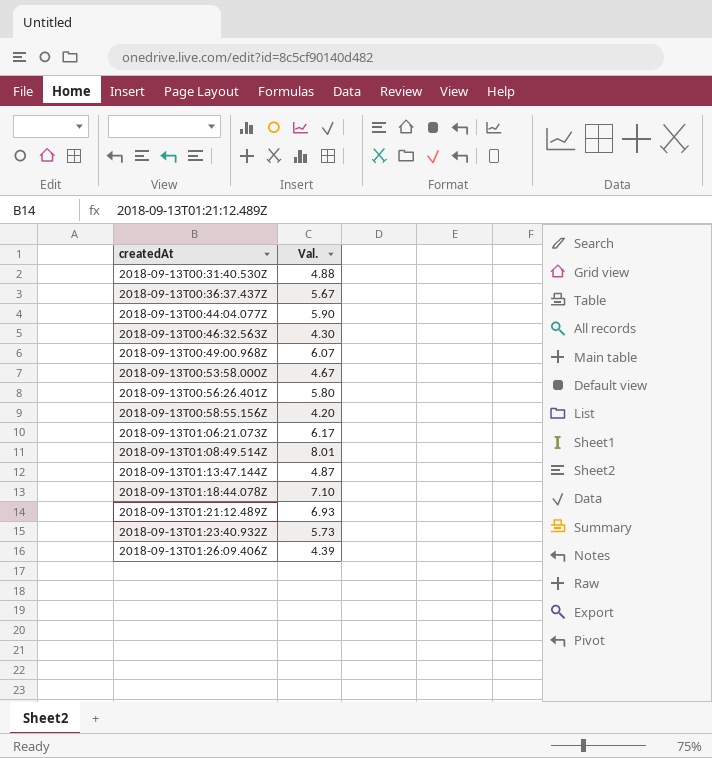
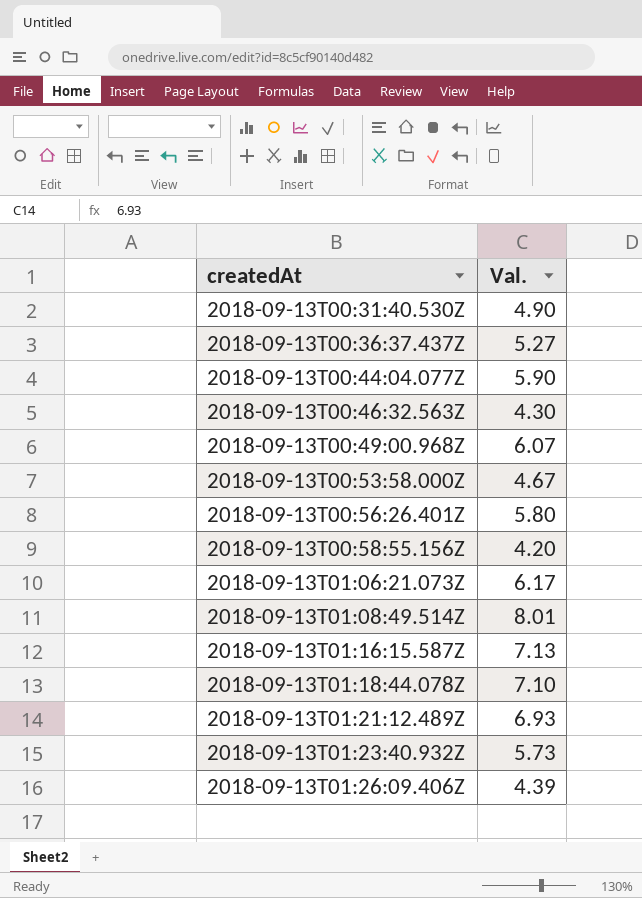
row 2018-09-13T01:13:47.144Z: 4.87 -> none
2018-09-13T00:31:40.530Z | Val.: 4.88 -> 4.90
2018-09-13T00:36:37.437Z | Val.: 5.67 -> 5.27
row 2018-09-13T01:16:15.587Z: none -> 7.13

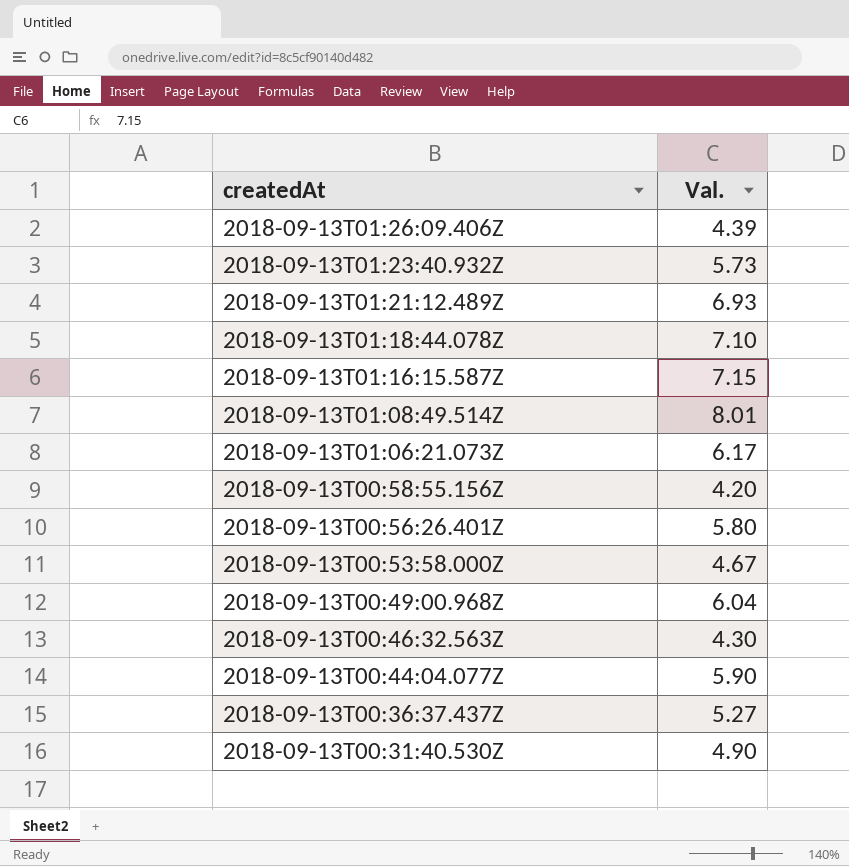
row order: createdAt ascending -> createdAt descending
2018-09-13T01:16:15.587Z | Val.: 7.13 -> 7.15
2018-09-13T00:49:00.968Z | Val.: 6.07 -> 6.04

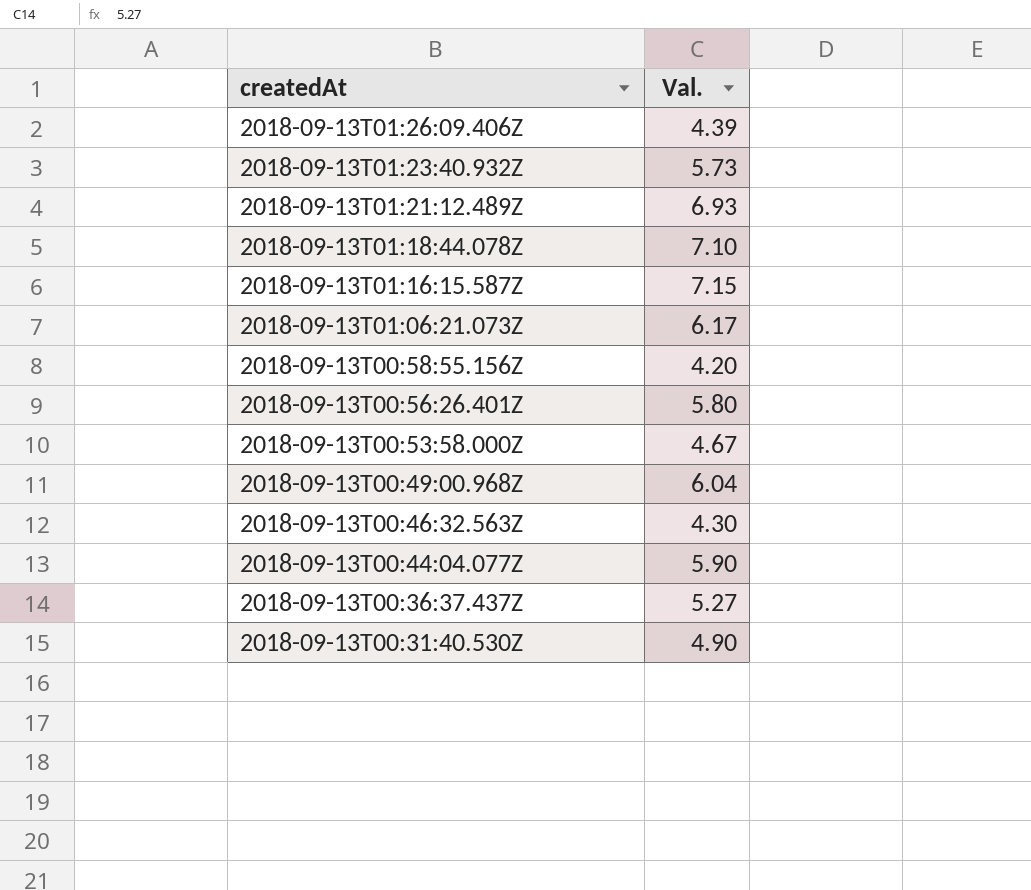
row 2018-09-13T01:08:49.514Z: 8.01 -> none

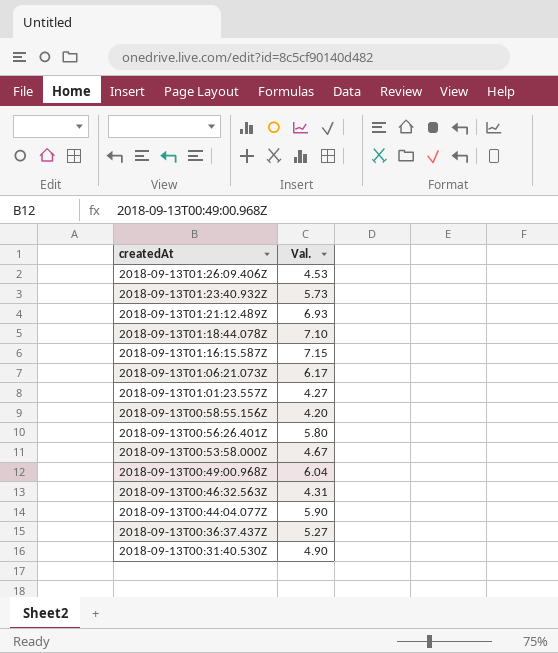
2018-09-13T01:26:09.406Z | Val.: 4.39 -> 4.53
row 2018-09-13T01:01:23.557Z: none -> 4.27
2018-09-13T00:46:32.563Z | Val.: 4.30 -> 4.31

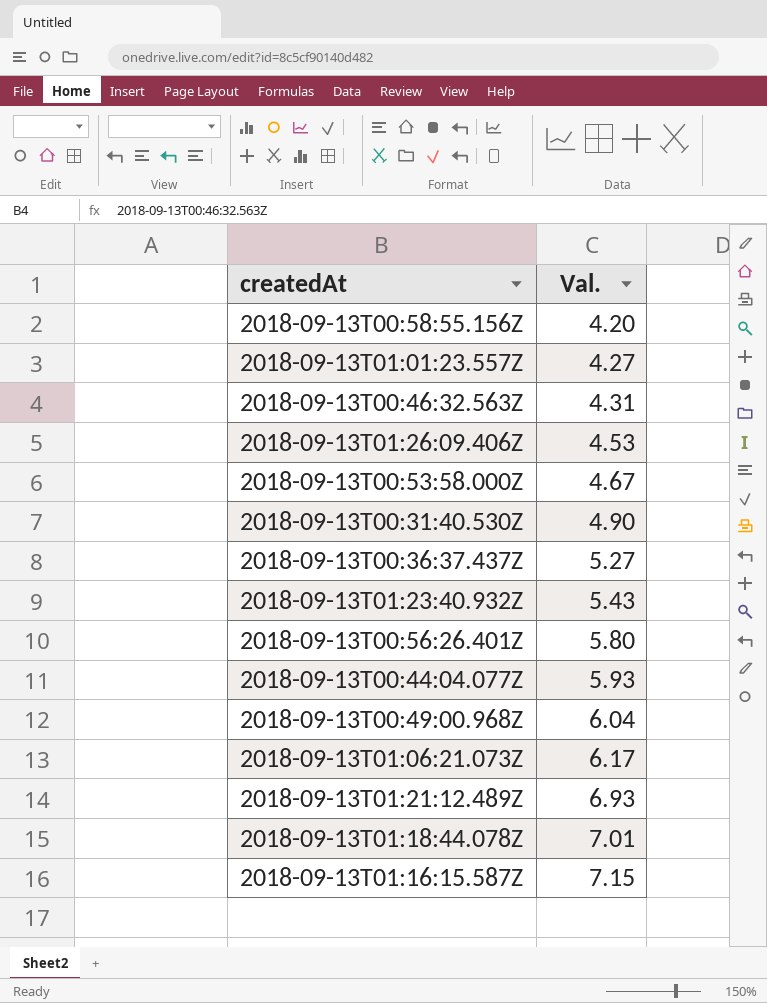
row order: createdAt descending -> Val. ascending
2018-09-13T01:23:40.932Z | Val.: 5.73 -> 5.43
2018-09-13T00:44:04.077Z | Val.: 5.90 -> 5.93
2018-09-13T01:18:44.078Z | Val.: 7.10 -> 7.01

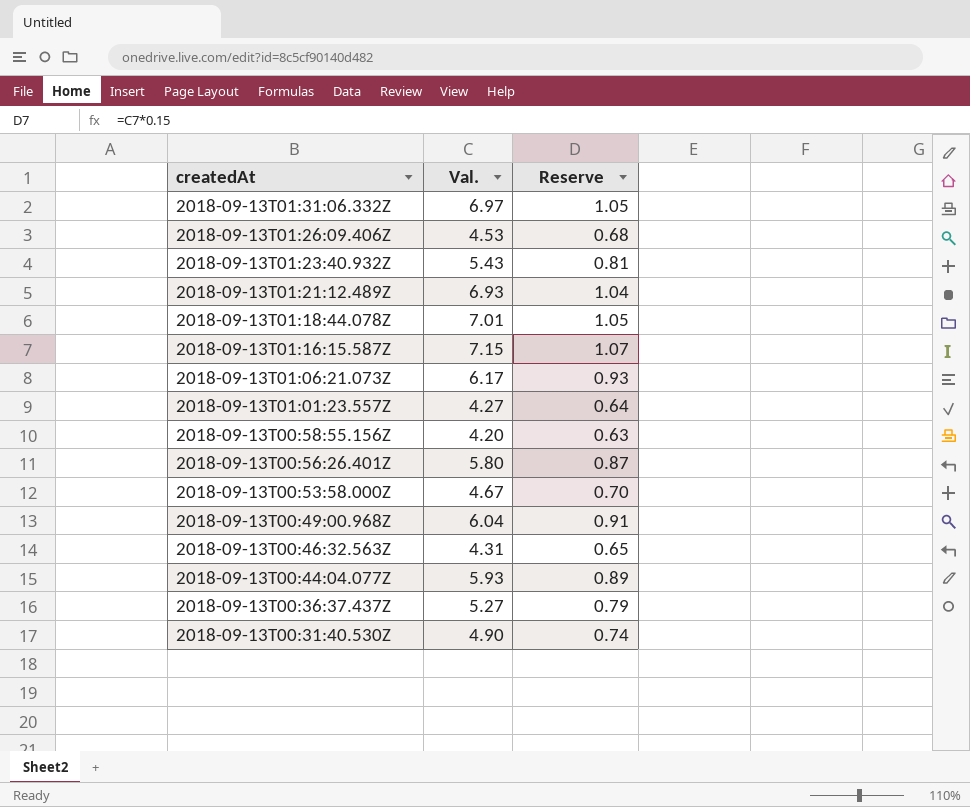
row order: Val. ascending -> createdAt descending
column Reserve | formula: none -> [Val.] * 0.15
row 2018-09-13T01:31:06.332Z: none -> 6.97 | 1.05

